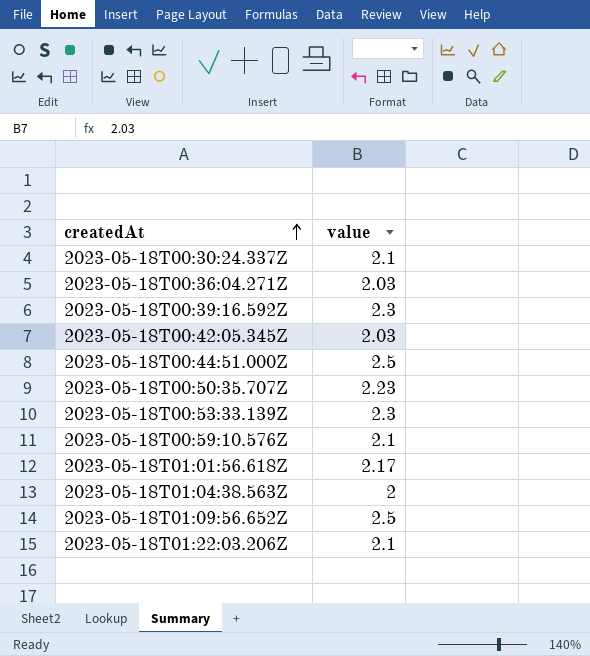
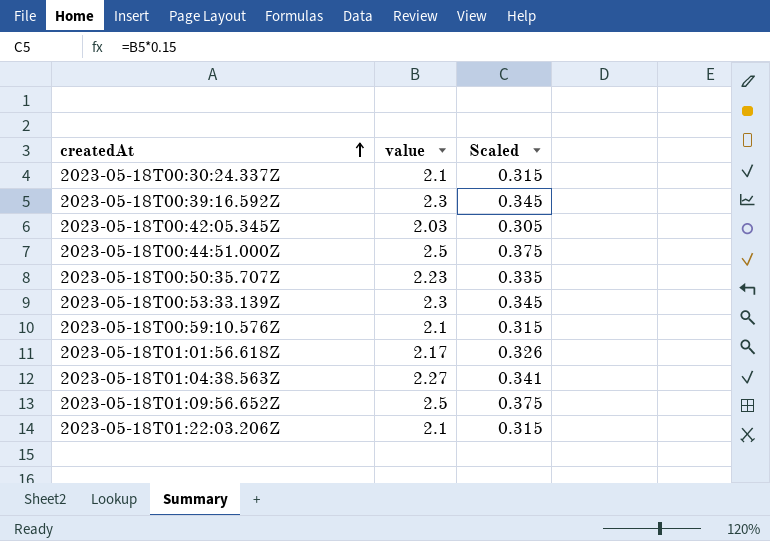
column Scaled | formula: none -> [value] * 0.15
row 2023-05-18T00:36:04.271Z: 2.03 -> none
2023-05-18T01:04:38.563Z | value: 2 -> 2.27

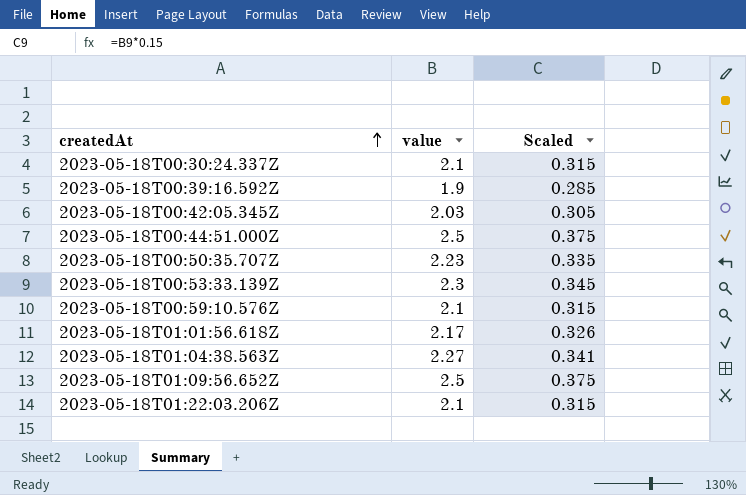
2023-05-18T00:39:16.592Z | value: 2.3 -> 1.9
2023-05-18T00:39:16.592Z | Scaled: 0.345 -> 0.285

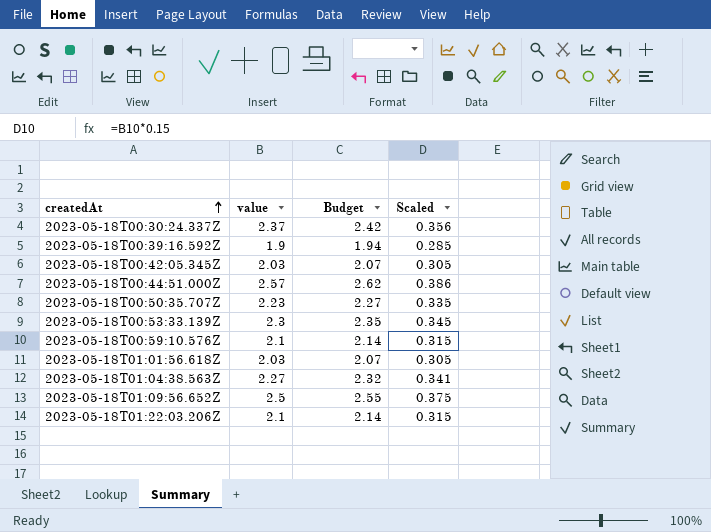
column Budget | formula: none -> [value] * 1.02
2023-05-18T00:30:24.337Z | value: 2.1 -> 2.37
2023-05-18T00:30:24.337Z | Scaled: 0.315 -> 0.356
2023-05-18T00:44:51.000Z | value: 2.5 -> 2.57
2023-05-18T00:44:51.000Z | Scaled: 0.375 -> 0.386
2023-05-18T01:01:56.618Z | value: 2.17 -> 2.03
2023-05-18T01:01:56.618Z | Scaled: 0.326 -> 0.305

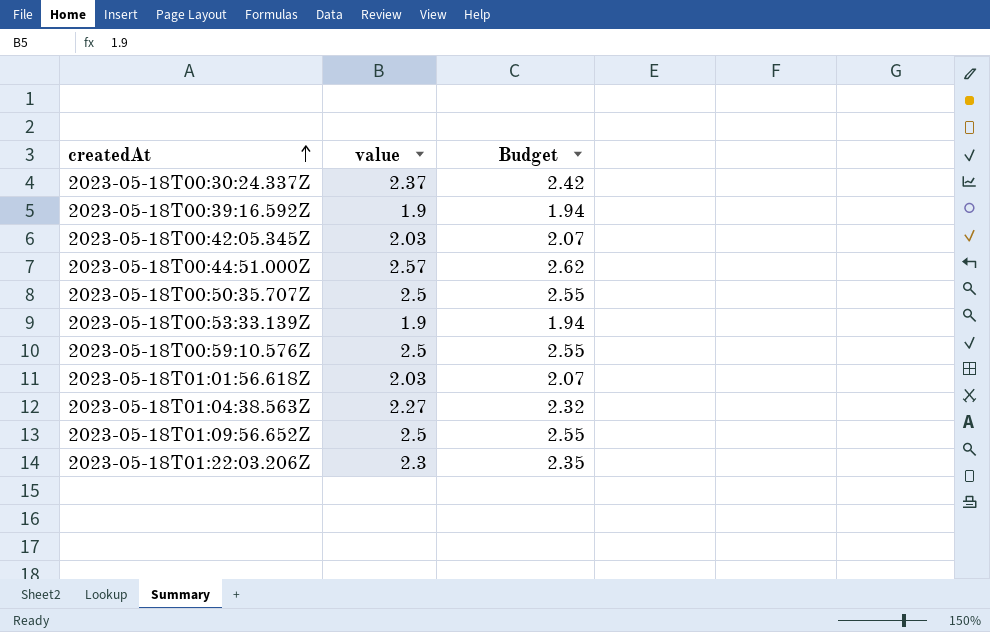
column Scaled | formula: [value] * 0.15 -> none
2023-05-18T00:50:35.707Z | value: 2.23 -> 2.5
2023-05-18T00:50:35.707Z | Budget: 2.27 -> 2.55
2023-05-18T00:53:33.139Z | value: 2.3 -> 1.9
2023-05-18T00:53:33.139Z | Budget: 2.35 -> 1.94
2023-05-18T00:59:10.576Z | value: 2.1 -> 2.5
2023-05-18T00:59:10.576Z | Budget: 2.14 -> 2.55
2023-05-18T01:22:03.206Z | value: 2.1 -> 2.3
2023-05-18T01:22:03.206Z | Budget: 2.14 -> 2.35

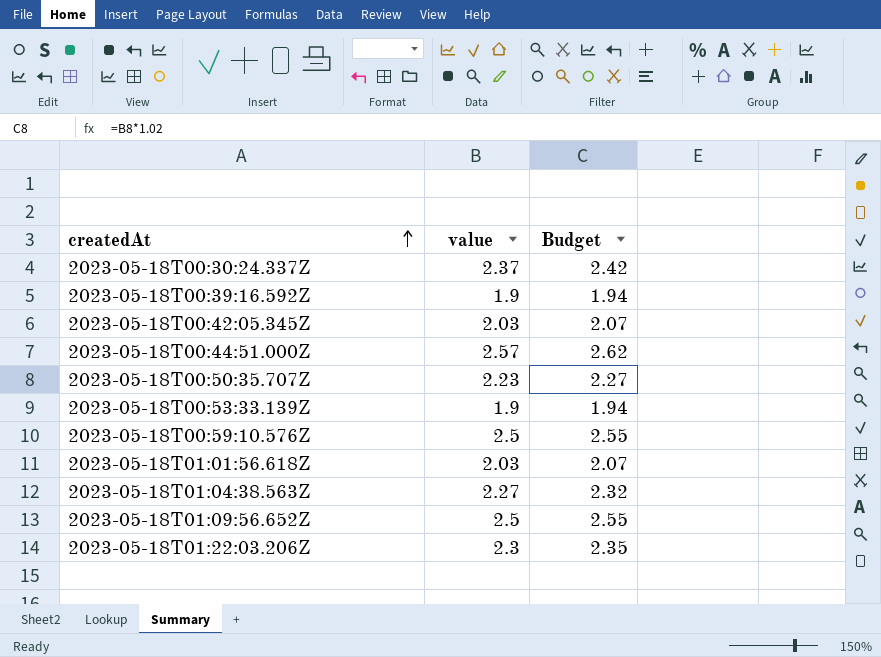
2023-05-18T00:50:35.707Z | value: 2.5 -> 2.23
2023-05-18T00:50:35.707Z | Budget: 2.55 -> 2.27

